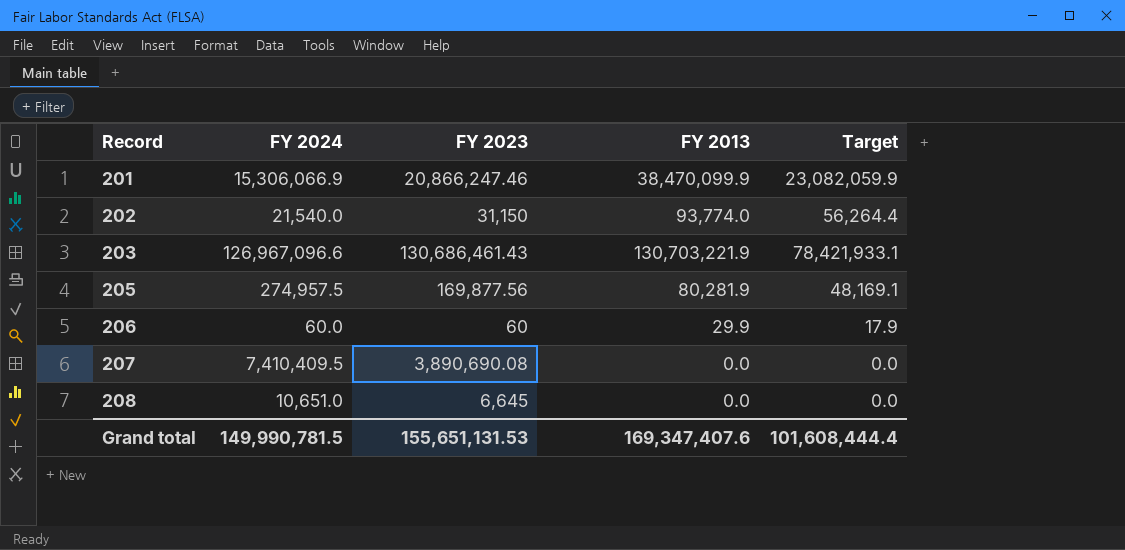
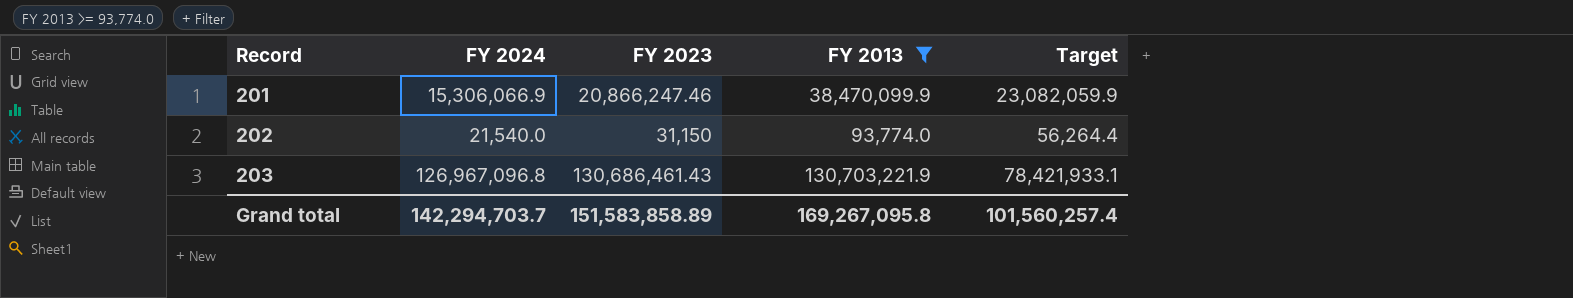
filter: none -> FY 2013 >= 93,774.0
203 | FY 2024: 126,967,096.6 -> 126,967,096.8
Grand total | FY 2024: 149,990,781.5 -> 142,294,703.7
Grand total | FY 2023: 155,651,131.53 -> 151,583,858.89
Grand total | FY 2013: 169,347,407.6 -> 169,267,095.8
Grand total | Target: 101,608,444.4 -> 101,560,257.4

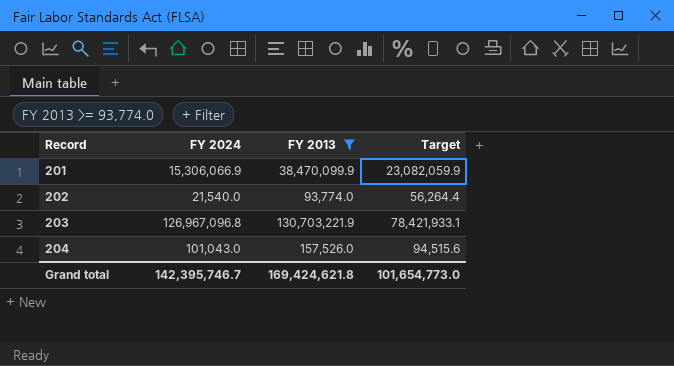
column FY 2023 | position: 3 -> none
row 204: none -> 101,043.0 | 157,526.0 | 94,515.6
Grand total | FY 2024: 142,294,703.7 -> 142,395,746.7
Grand total | FY 2013: 169,267,095.8 -> 169,424,621.8
Grand total | Target: 101,560,257.4 -> 101,654,773.0

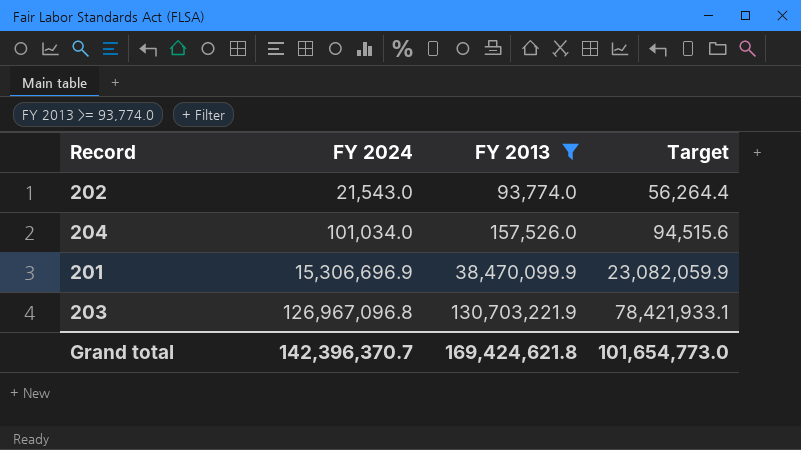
row order: Record ascending -> FY 2024 ascending
202 | FY 2024: 21,540.0 -> 21,543.0
204 | FY 2024: 101,043.0 -> 101,034.0
201 | FY 2024: 15,306,066.9 -> 15,306,696.9
Grand total | FY 2024: 142,395,746.7 -> 142,396,370.7

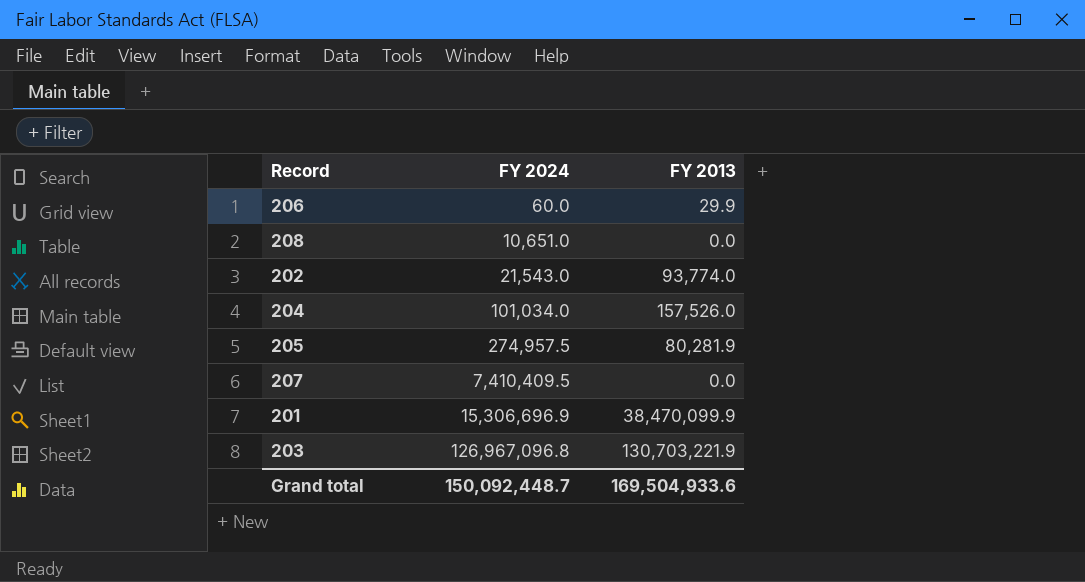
filter: FY 2013 >= 93,774.0 -> none
column Target | formula: [FY 2013] * 0.6 -> none
Grand total | FY 2024: 142,396,370.7 -> 150,092,448.7
Grand total | FY 2013: 169,424,621.8 -> 169,504,933.6

